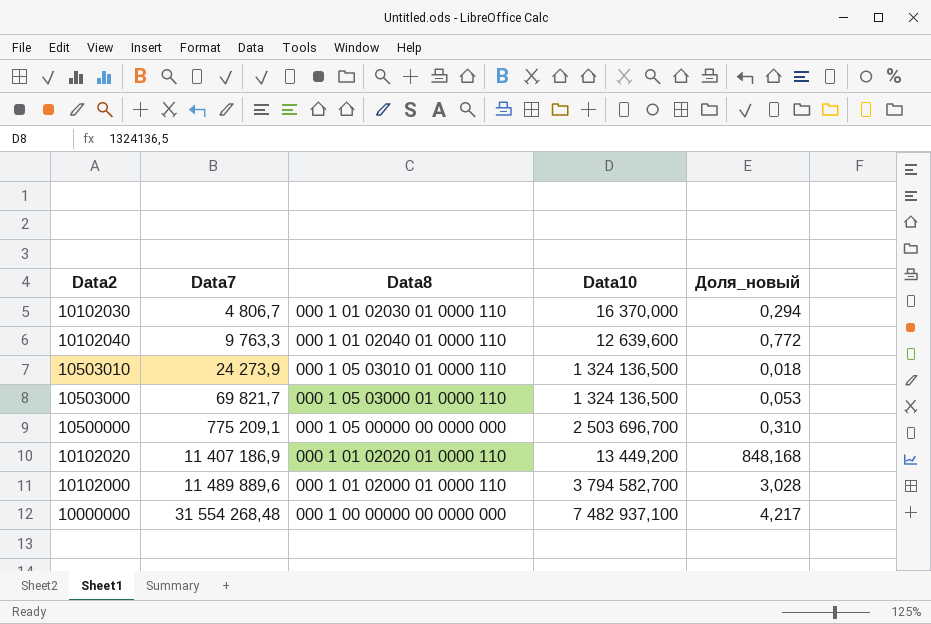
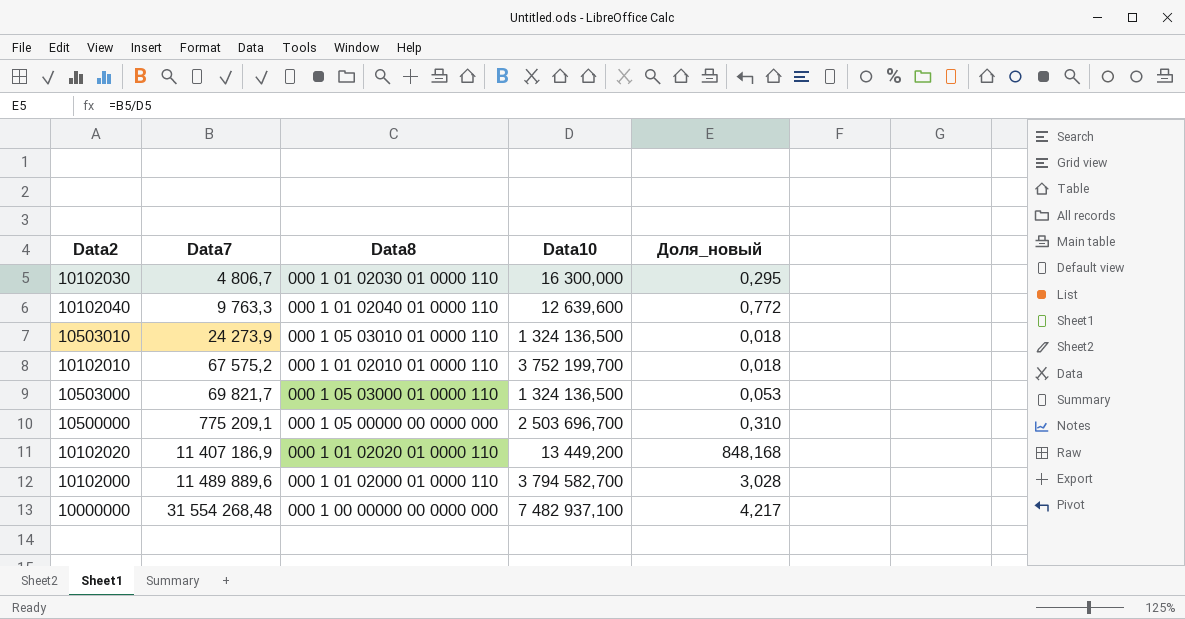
10102030 | Data10: 16 370,000 -> 16 300,000
10102030 | Доля_новый: 0,294 -> 0,295
row 10102010: none -> 67 575,2 | 000 1 01 02010 01 0000 110 | 3 752 199,700 | 0,018

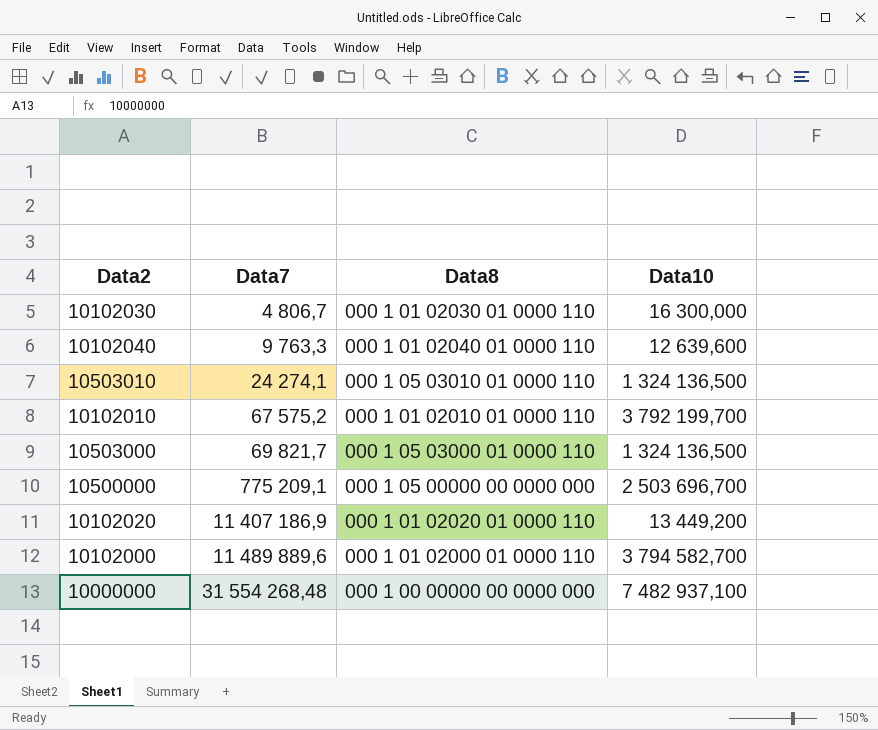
column Доля_новый | formula: [Data7] / [Data10] -> none
10503010 | Data7: 24 273,9 -> 24 274,1
10102010 | Data10: 3 752 199,700 -> 3 792 199,700

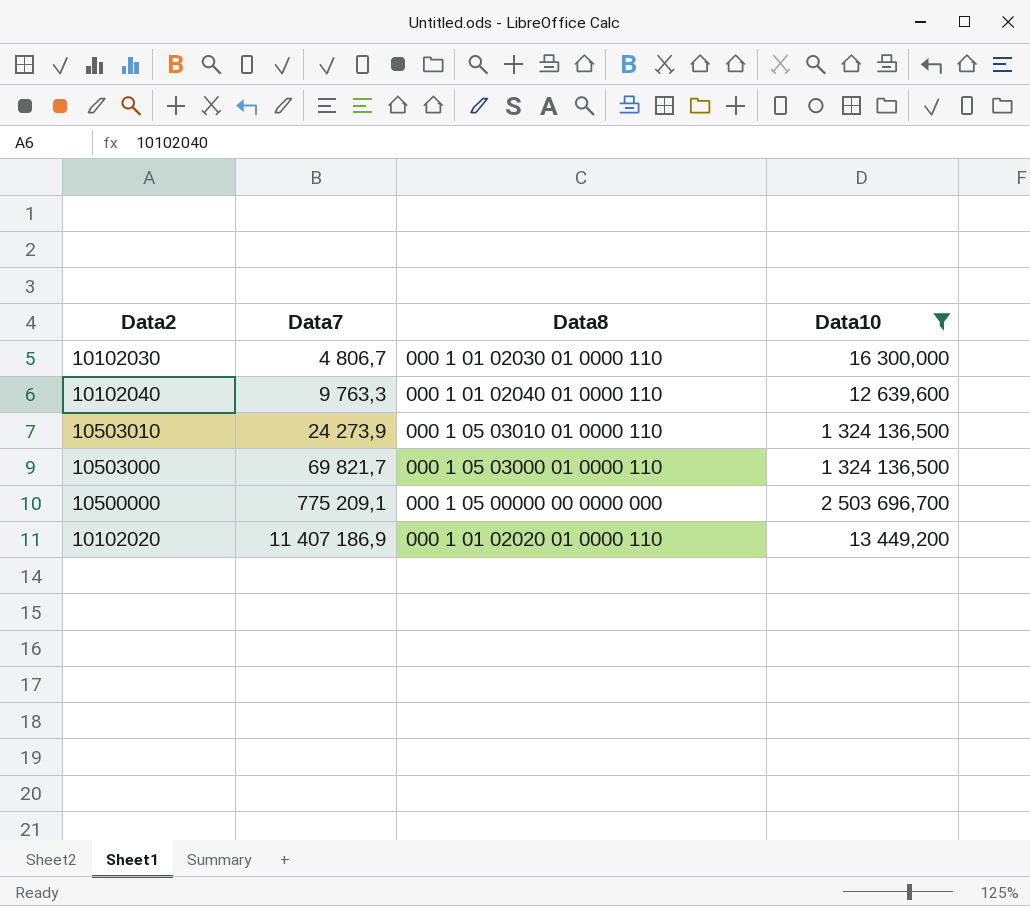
filter: none -> Data10 <= 2 503 696,700
10503010 | Data7: 24 274,1 -> 24 273,9

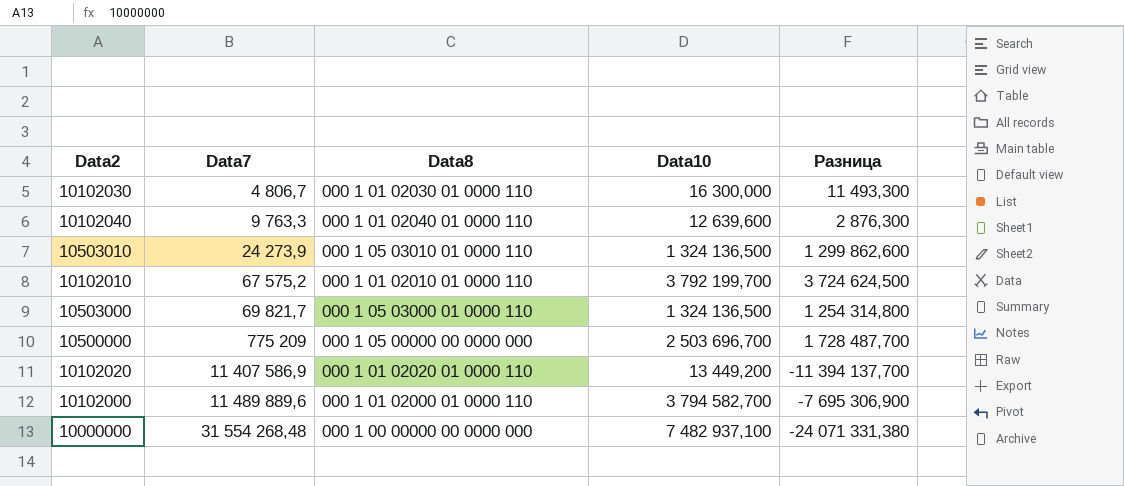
filter: Data10 <= 2 503 696,700 -> none
column Разница | formula: none -> [Data10] - [Data7]
10500000 | Data7: 775 209,1 -> 775 209
10102020 | Data7: 11 407 186,9 -> 11 407 586,9

